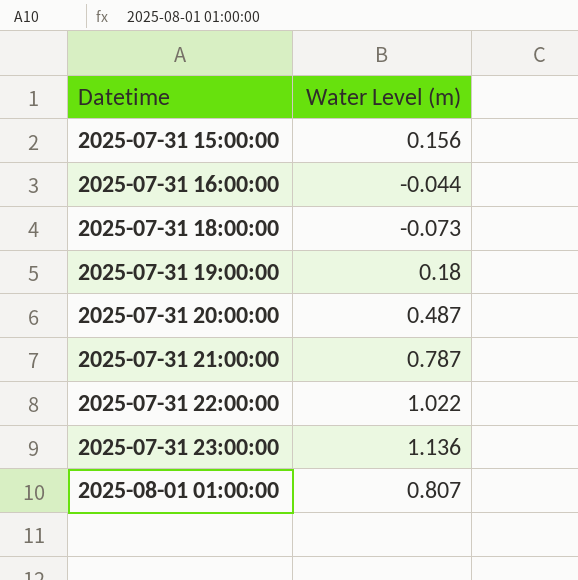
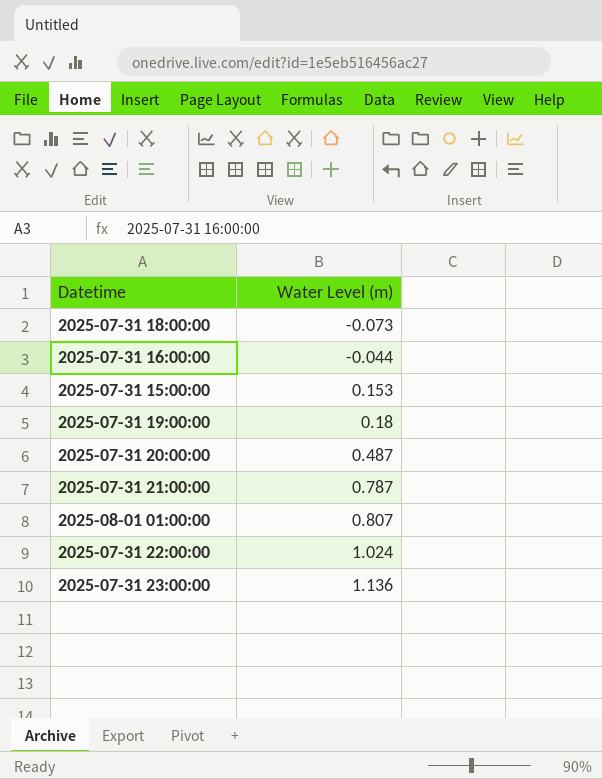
row order: Datetime ascending -> Water Level (m) ascending
2025-07-31 15:00:00 | Water Level (m): 0.156 -> 0.153
2025-07-31 22:00:00 | Water Level (m): 1.022 -> 1.024

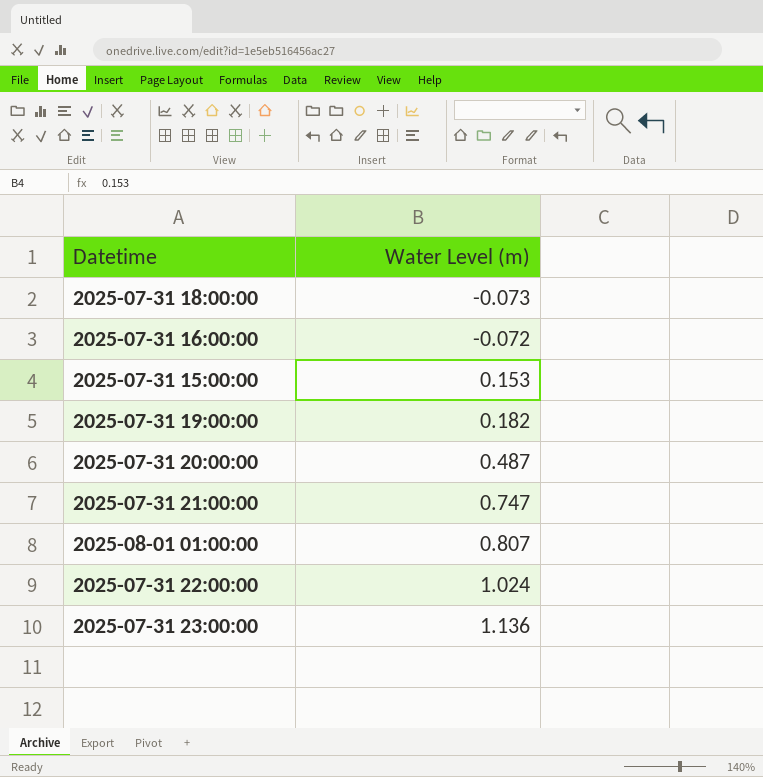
2025-07-31 16:00:00 | Water Level (m): -0.044 -> -0.072
2025-07-31 19:00:00 | Water Level (m): 0.18 -> 0.182
2025-07-31 21:00:00 | Water Level (m): 0.787 -> 0.747

